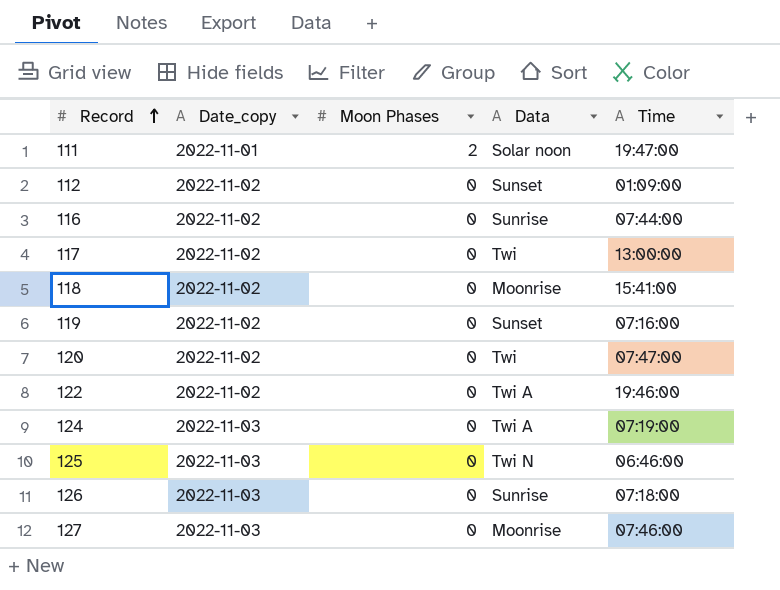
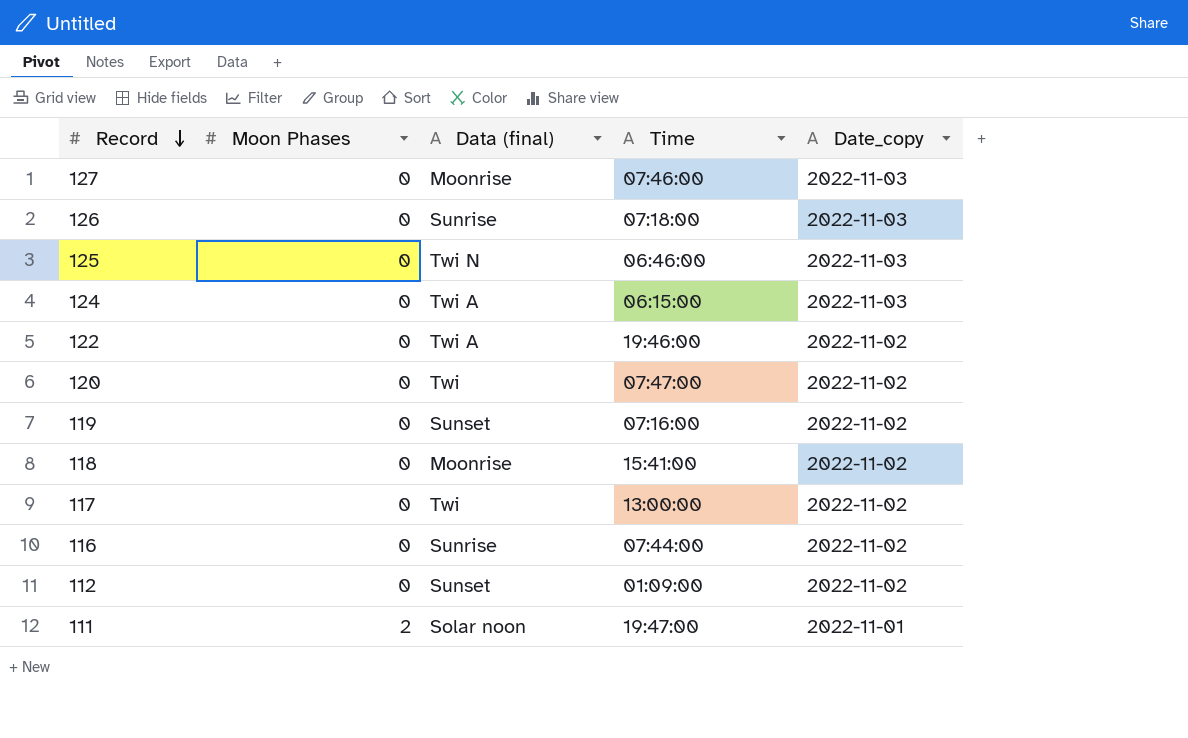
row order: Record ascending -> Record descending
column name: Data -> Data (final)
column Date_copy | position: 2 -> 5
124 | Time: 07:19:00 -> 06:15:00

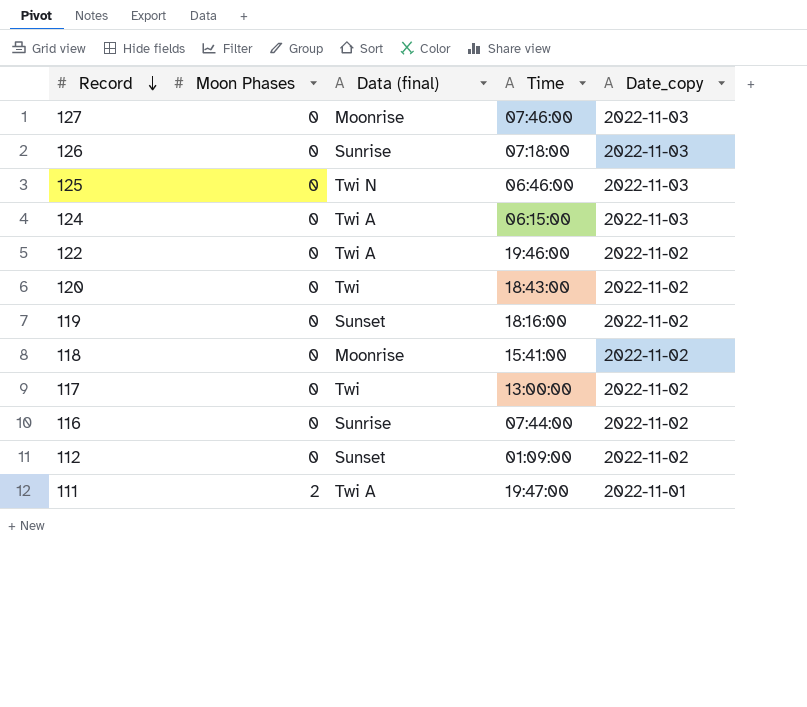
120 | Time: 07:47:00 -> 18:43:00
119 | Time: 07:16:00 -> 18:16:00
111 | Data (final): Solar noon -> Twi A

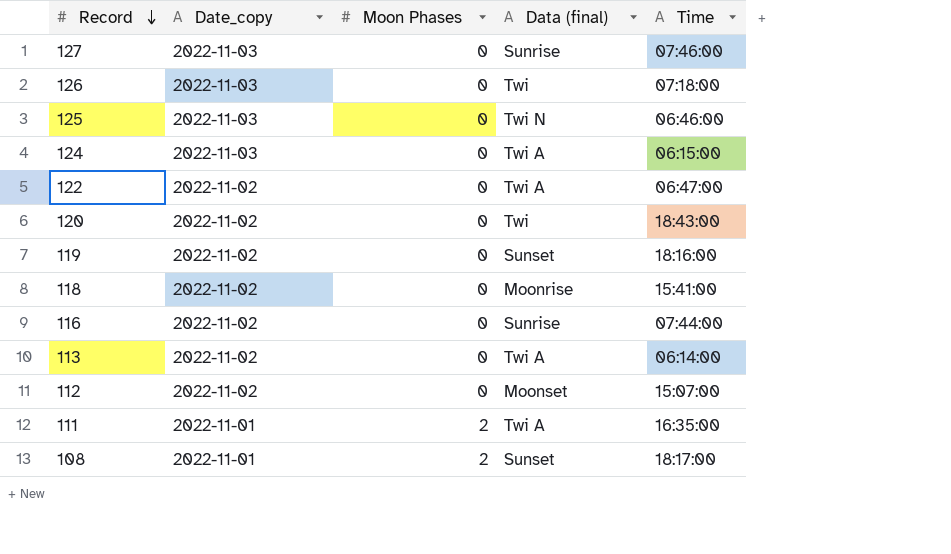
column Date_copy | position: 5 -> 2
row 117: 0 | Twi | 13:00:00 | 2022-11-02 -> none
127 | Data (final): Moonrise -> Sunrise
126 | Data (final): Sunrise -> Twi
122 | Time: 19:46:00 -> 06:47:00
row 113: none -> 2022-11-02 | 0 | Twi A | 06:14:00
112 | Data (final): Sunset -> Moonset
112 | Time: 01:09:00 -> 15:07:00
111 | Time: 19:47:00 -> 16:35:00
row 108: none -> 2022-11-01 | 2 | Sunset | 18:17:00

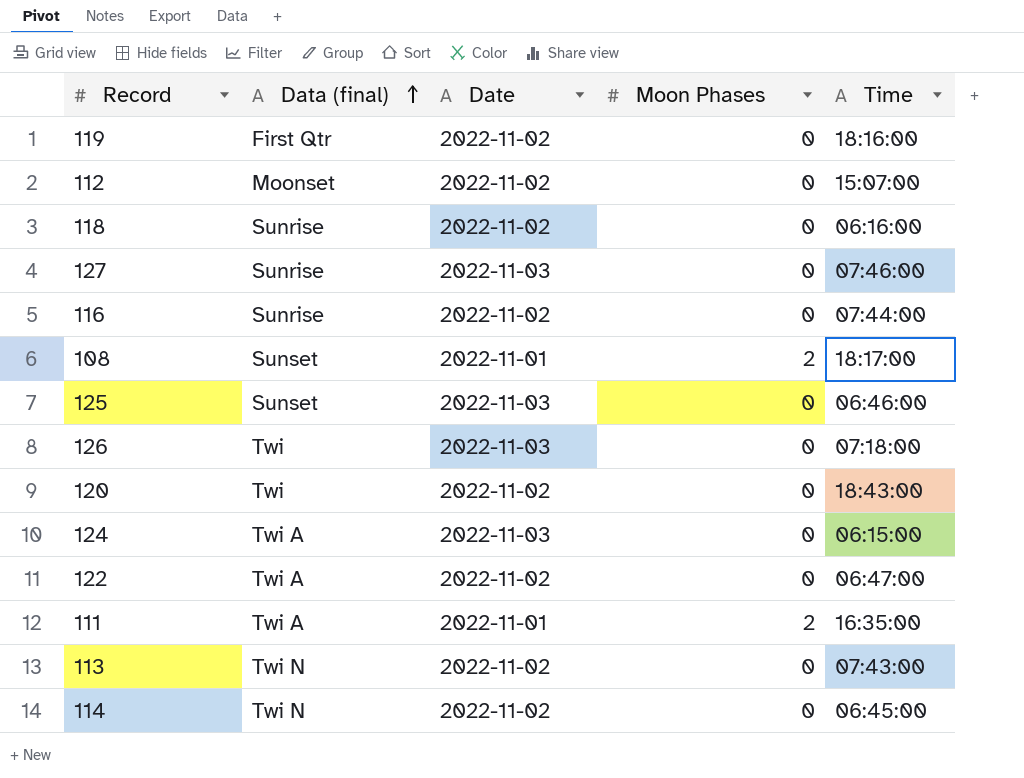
row order: Record descending -> Data (final) ascending
column Data (final) | position: 4 -> 2
column name: Date_copy -> Date
119 | Data (final): Sunset -> First Qtr
118 | Data (final): Moonrise -> Sunrise
118 | Time: 15:41:00 -> 06:16:00
125 | Data (final): Twi N -> Sunset
113 | Data (final): Twi A -> Twi N
113 | Time: 06:14:00 -> 07:43:00
row 114: none -> Twi N | 2022-11-02 | 0 | 06:45:00

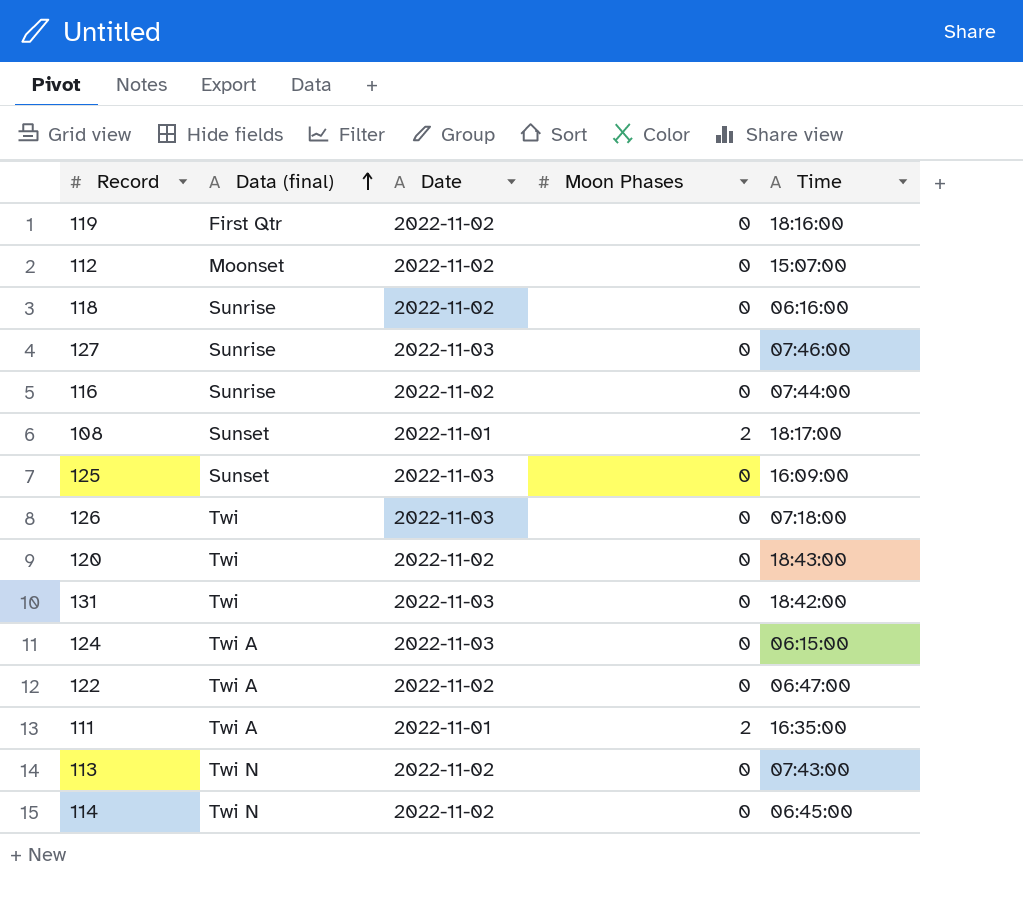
125 | Time: 06:46:00 -> 16:09:00
row 131: none -> Twi | 2022-11-03 | 0 | 18:42:00

